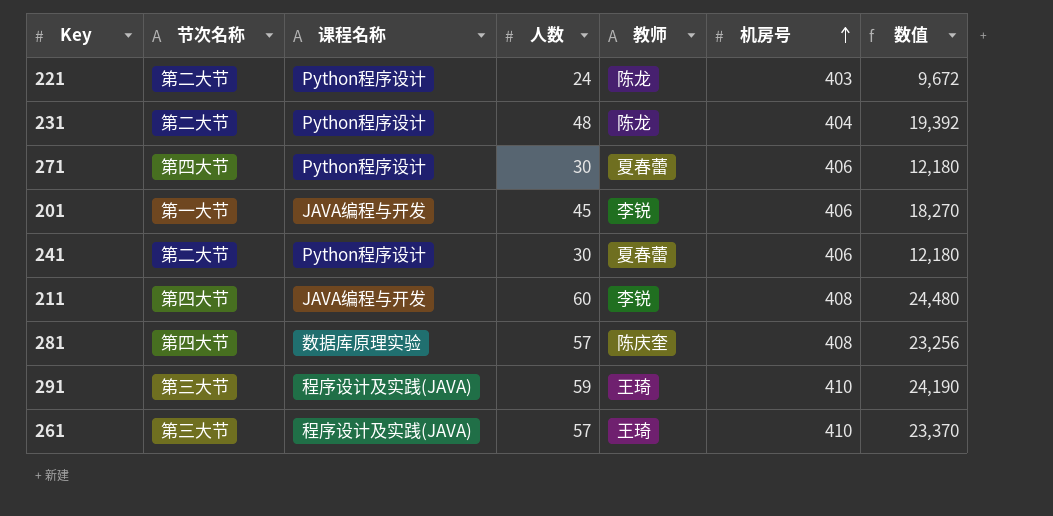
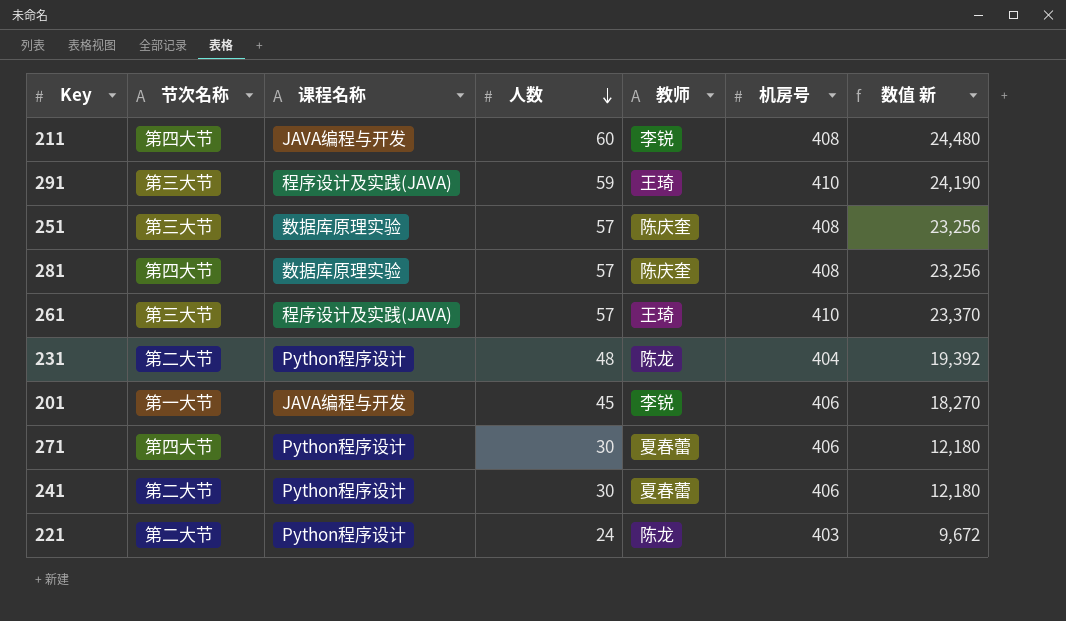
row order: 机房号 ascending -> 人数 descending
column name: 数值 -> 数值 新
row 251: none -> 第三大节 | 数据库原理实验 | 57 | 陈庆奎 | 408 | 23,256

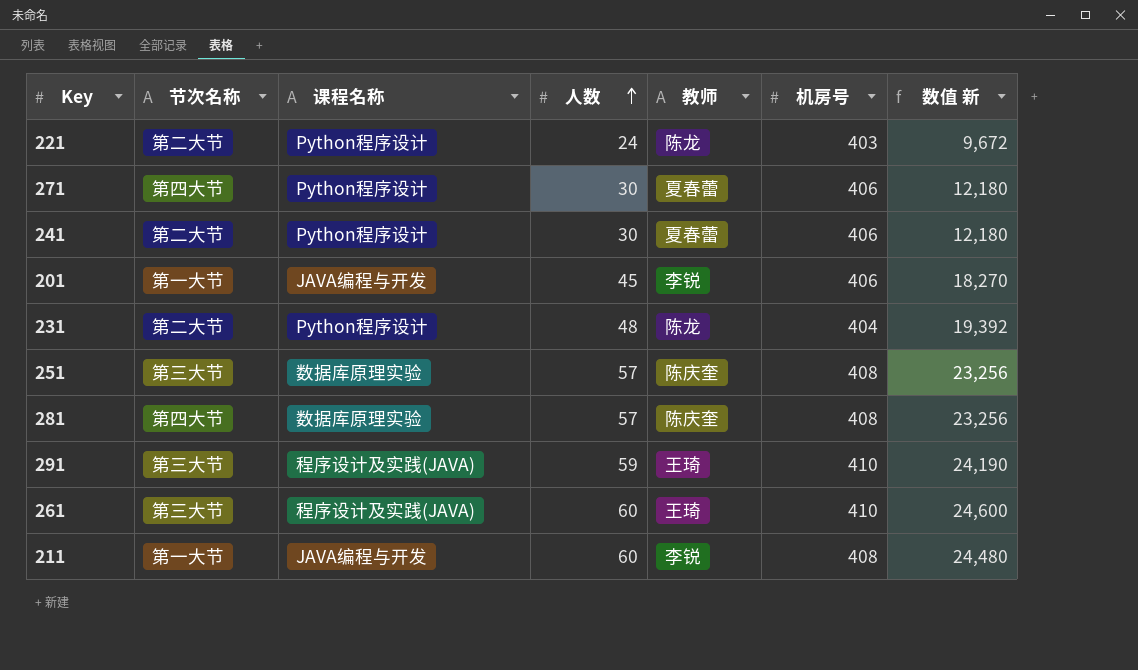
row order: 人数 descending -> 人数 ascending
261 | 人数: 57 -> 60
261 | 数值 新: 23,370 -> 24,600
211 | 节次名称: 第四大节 -> 第一大节

